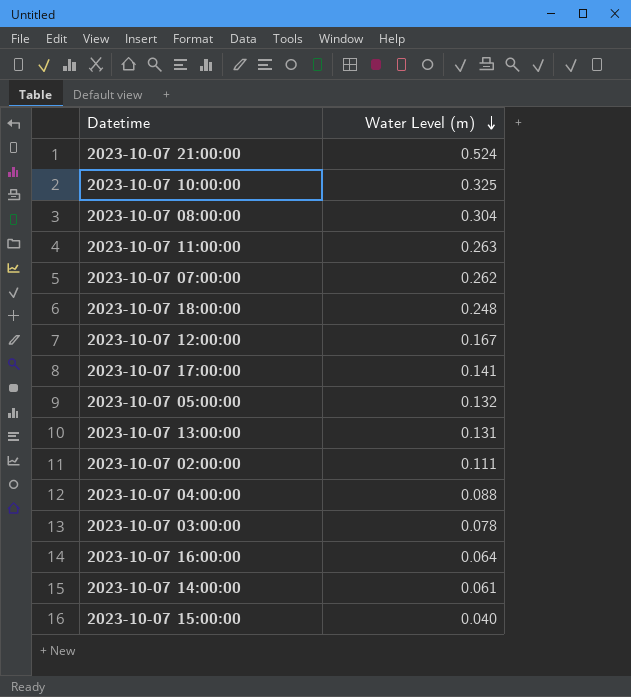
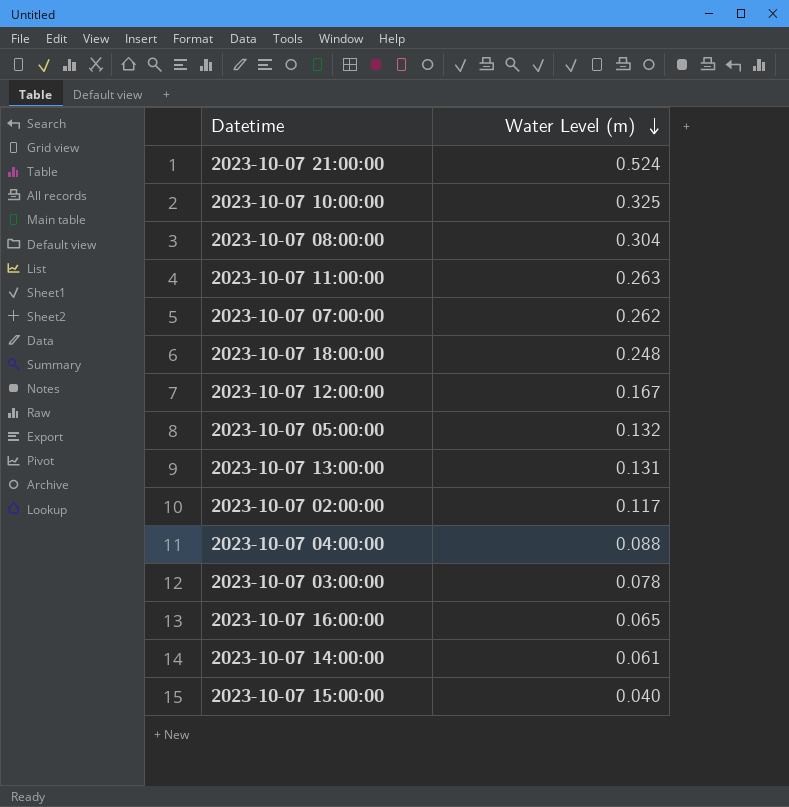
row 2023-10-07 17:00:00: 0.141 -> none
2023-10-07 02:00:00 | Water Level (m): 0.111 -> 0.117
2023-10-07 16:00:00 | Water Level (m): 0.064 -> 0.065

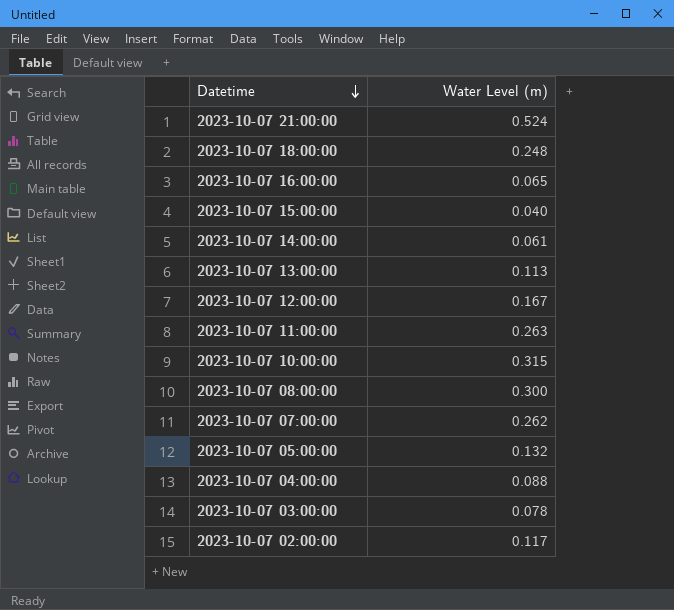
row order: Water Level (m) descending -> Datetime descending
2023-10-07 13:00:00 | Water Level (m): 0.131 -> 0.113
2023-10-07 10:00:00 | Water Level (m): 0.325 -> 0.315
2023-10-07 08:00:00 | Water Level (m): 0.304 -> 0.300

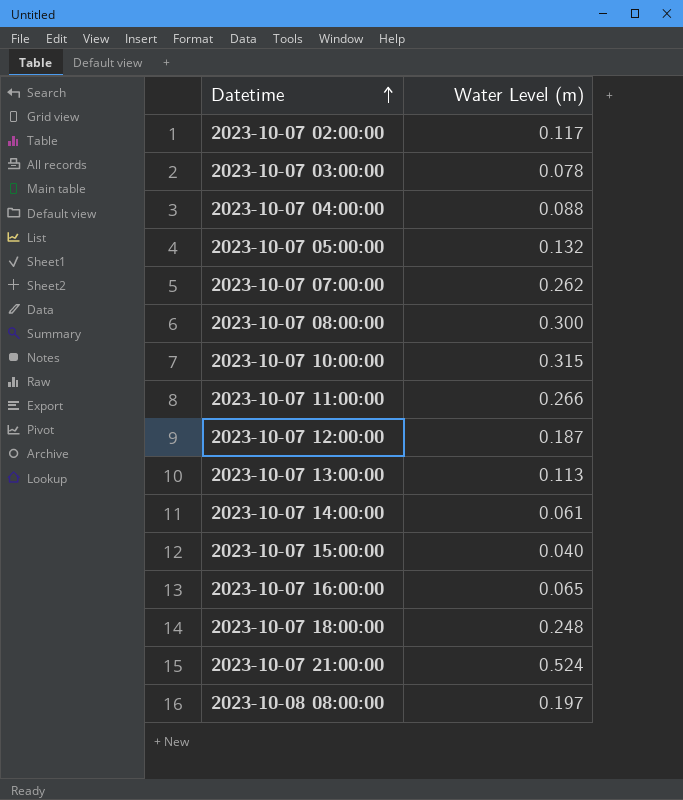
row order: Datetime descending -> Datetime ascending
2023-10-07 11:00:00 | Water Level (m): 0.263 -> 0.266
2023-10-07 12:00:00 | Water Level (m): 0.167 -> 0.187
row 2023-10-08 08:00:00: none -> 0.197

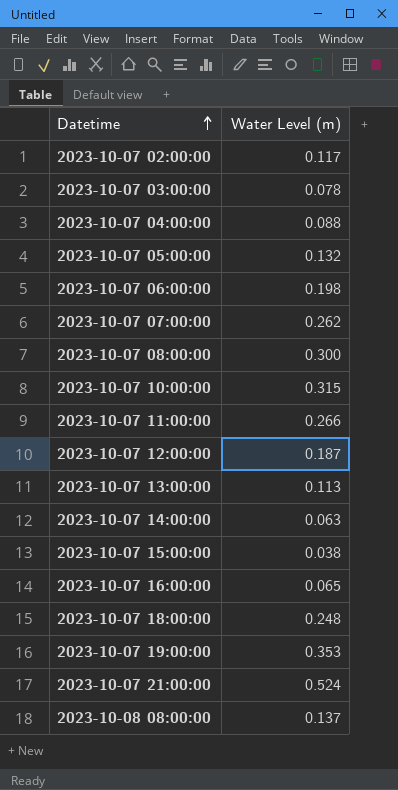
row 2023-10-07 06:00:00: none -> 0.198
2023-10-07 14:00:00 | Water Level (m): 0.061 -> 0.063
2023-10-07 15:00:00 | Water Level (m): 0.040 -> 0.038
row 2023-10-07 19:00:00: none -> 0.353
2023-10-08 08:00:00 | Water Level (m): 0.197 -> 0.137

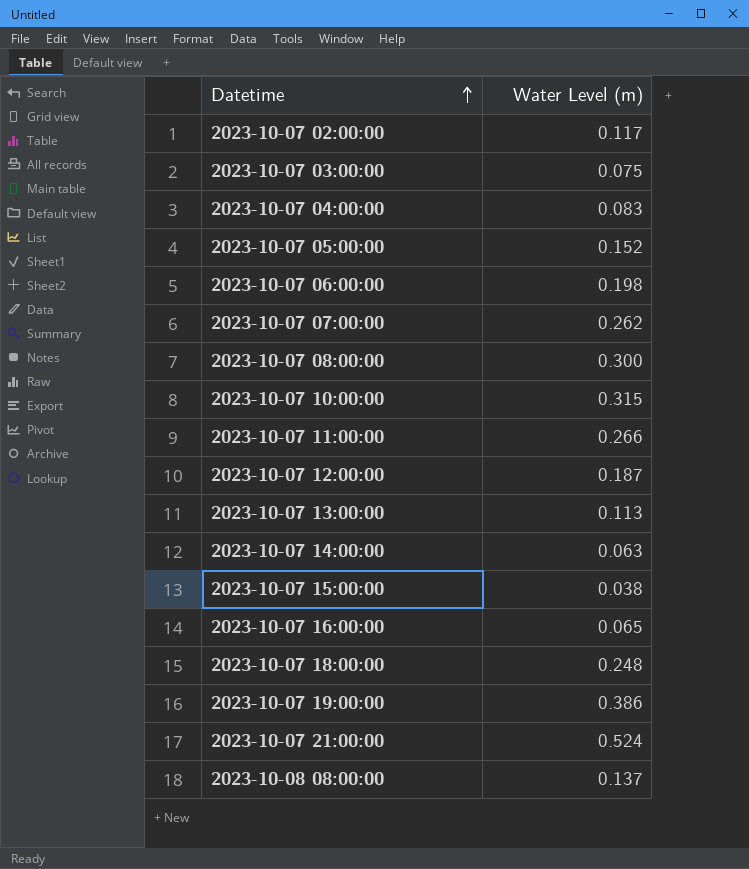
2023-10-07 03:00:00 | Water Level (m): 0.078 -> 0.075
2023-10-07 04:00:00 | Water Level (m): 0.088 -> 0.083
2023-10-07 05:00:00 | Water Level (m): 0.132 -> 0.152
2023-10-07 19:00:00 | Water Level (m): 0.353 -> 0.386

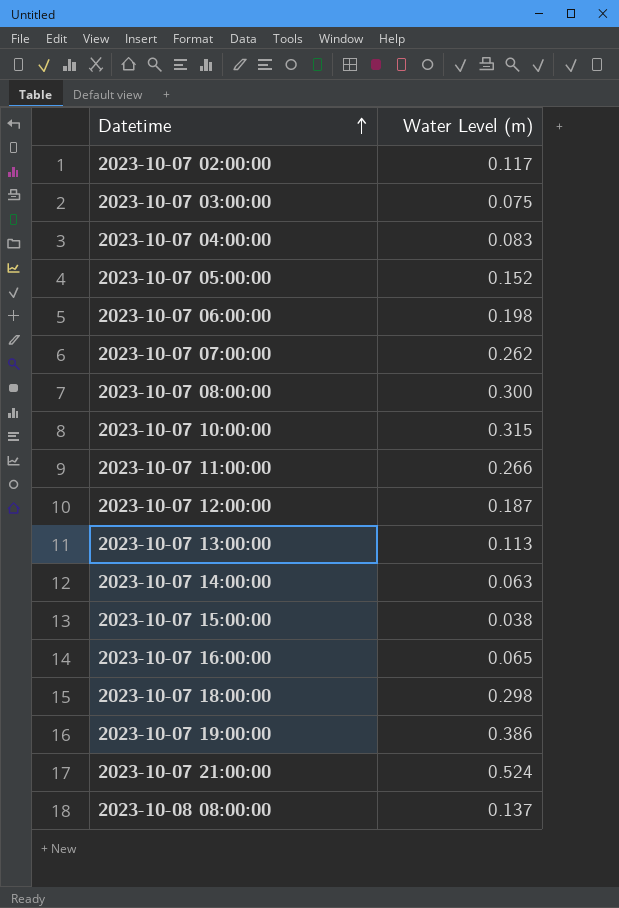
2023-10-07 18:00:00 | Water Level (m): 0.248 -> 0.298

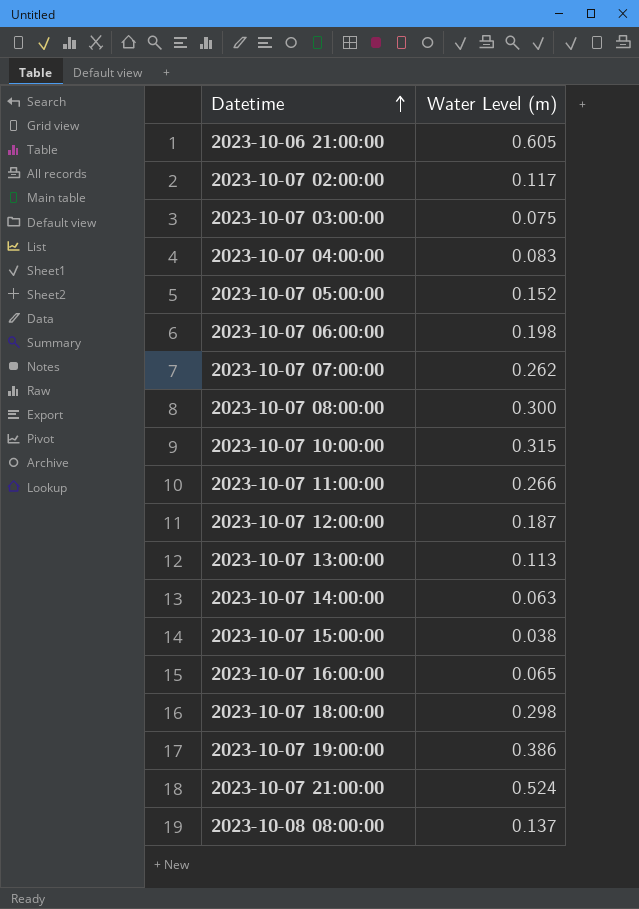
row 2023-10-06 21:00:00: none -> 0.605

